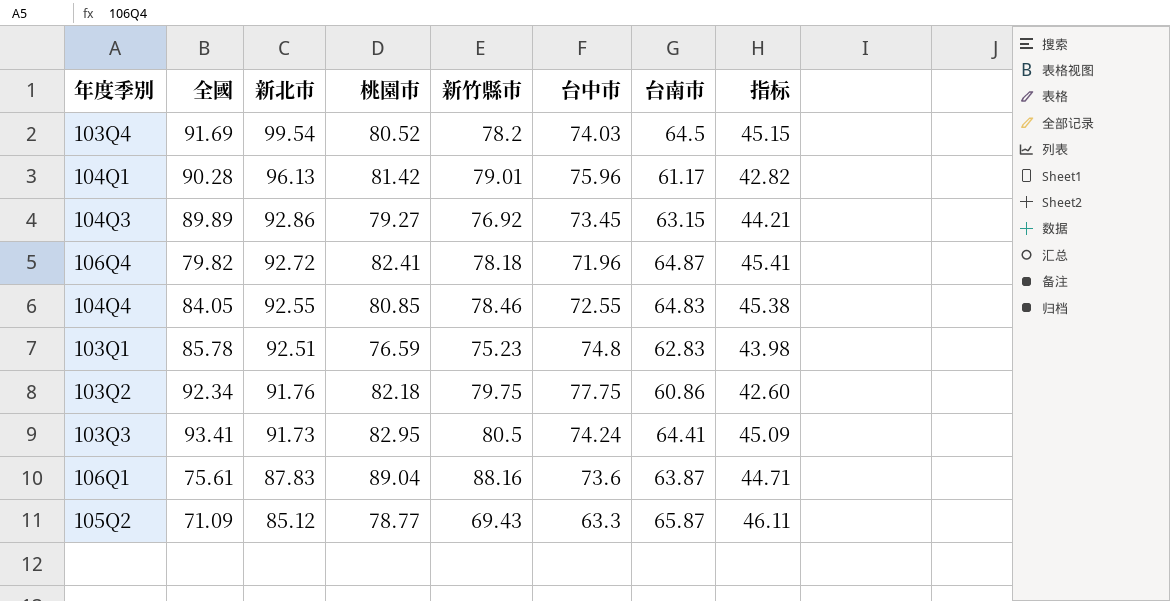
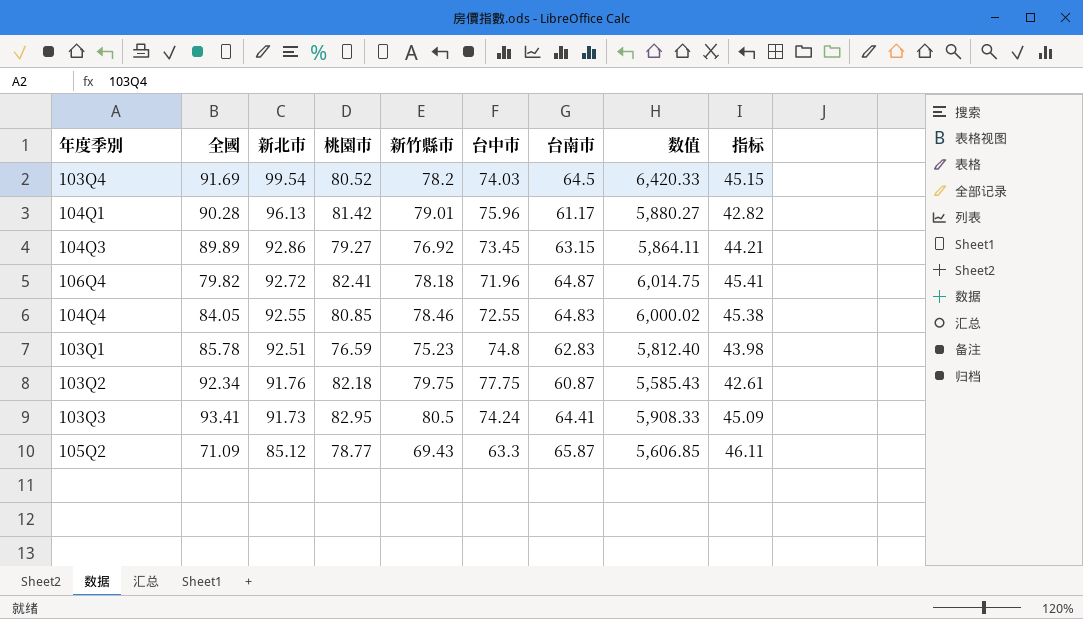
column 数值 | formula: none -> [新北市] * [台南市]
row 106Q1: 75.61 | 87.83 | 89.04 | 88.16 | 73.6 | 63.87 | 44.71 -> none
103Q2 | 台南市: 60.86 -> 60.87
103Q2 | 指标: 42.60 -> 42.61

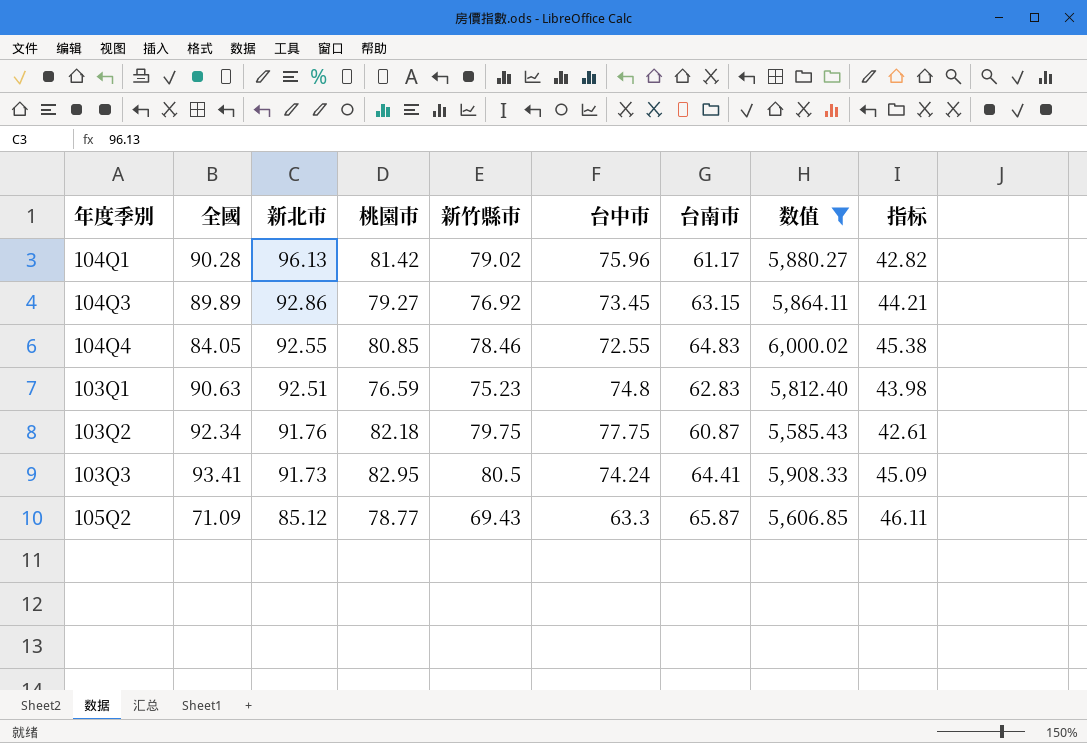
filter: none -> 数值 <= 6,000.02
104Q1 | 新竹縣市: 79.01 -> 79.02
103Q1 | 全國: 85.78 -> 90.63

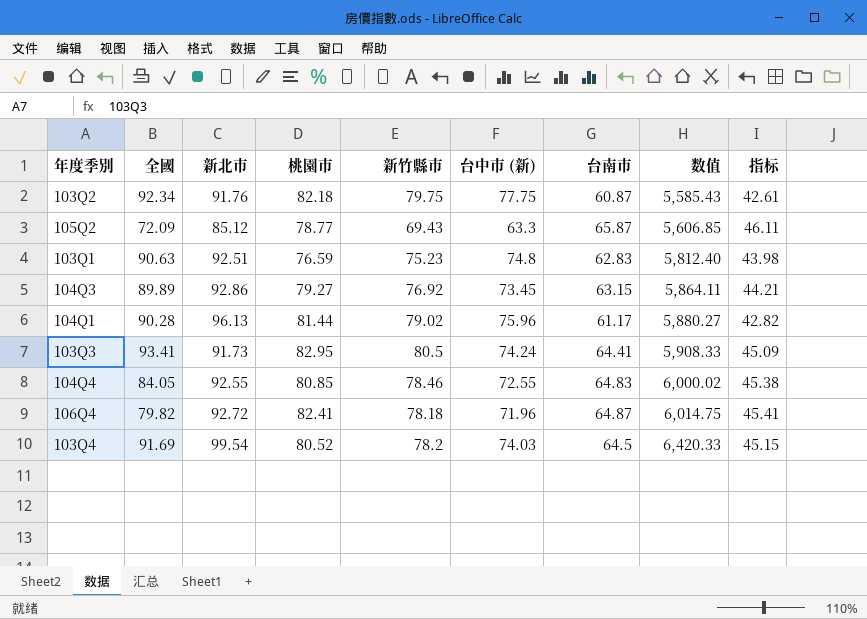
filter: 数值 <= 6,000.02 -> none
row order: 新北市 descending -> 数值 ascending
column name: 台中市 -> 台中市 (新)
105Q2 | 全國: 71.09 -> 72.09
104Q1 | 桃園市: 81.42 -> 81.44

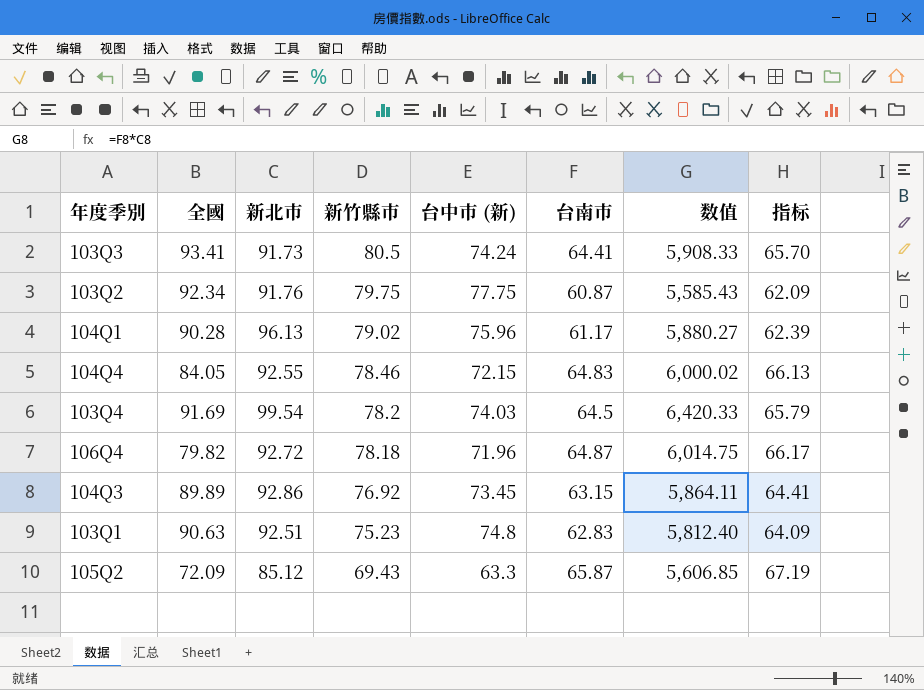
row order: 数值 ascending -> 新竹縣市 descending
column 桃園市 | position: 4 -> none
column 指标 | formula: [台南市] * 0.7 -> [台南市] * 1.02
104Q4 | 台中市 (新): 72.55 -> 72.15

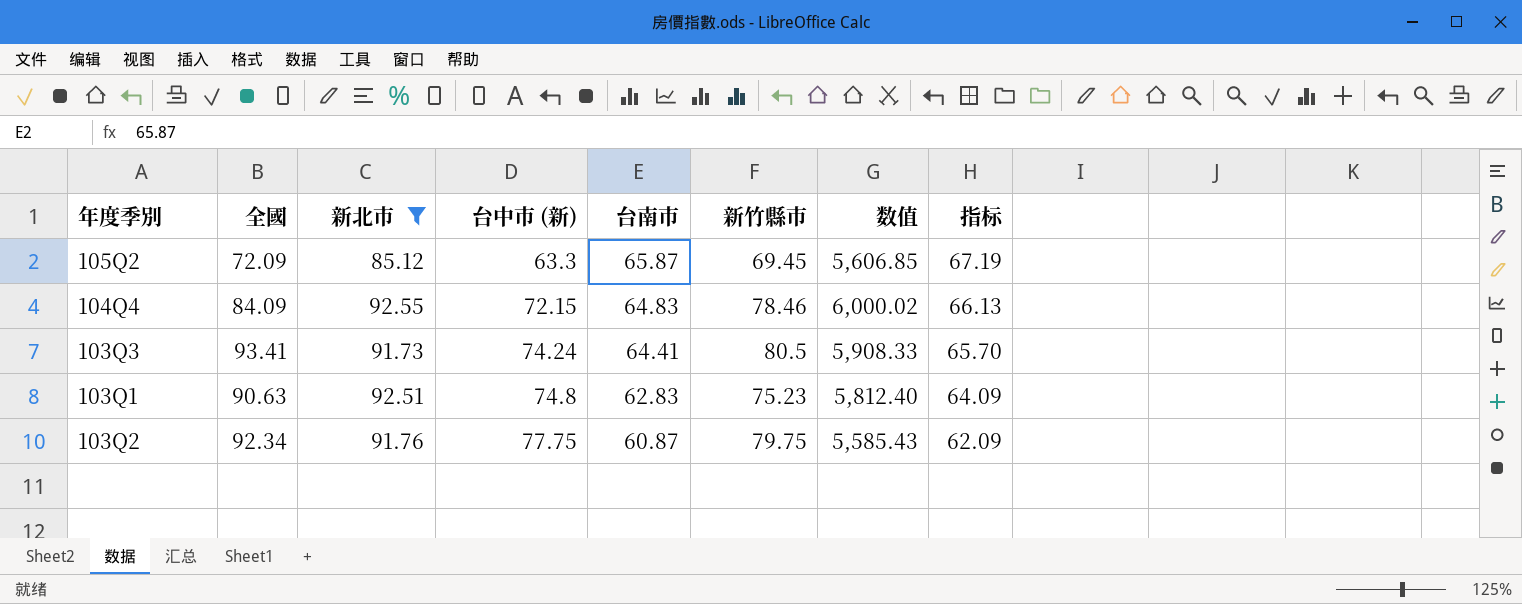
filter: none -> 新北市 <= 92.55
row order: 新竹縣市 descending -> 台中市 (新) ascending
column 新竹縣市 | position: 4 -> 6
105Q2 | 新竹縣市: 69.43 -> 69.45
104Q4 | 全國: 84.05 -> 84.09

